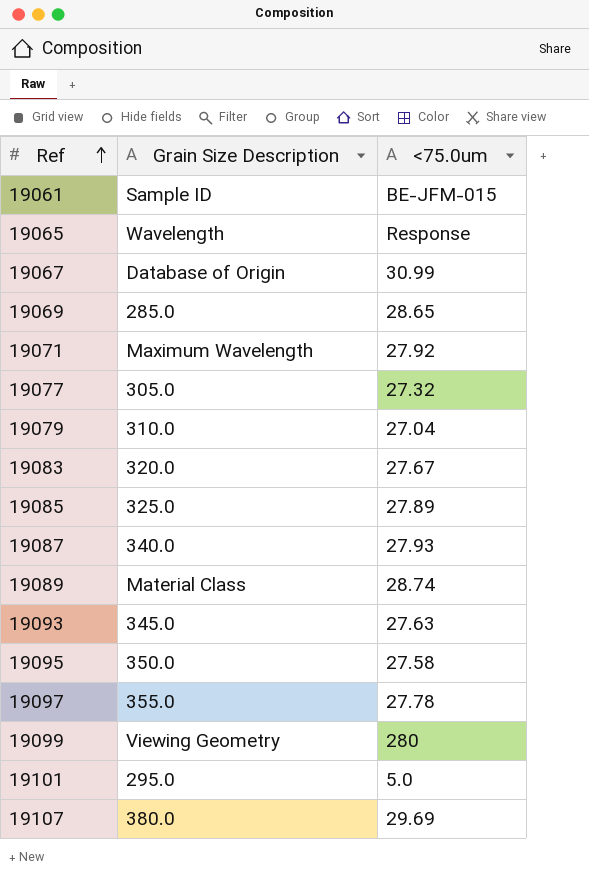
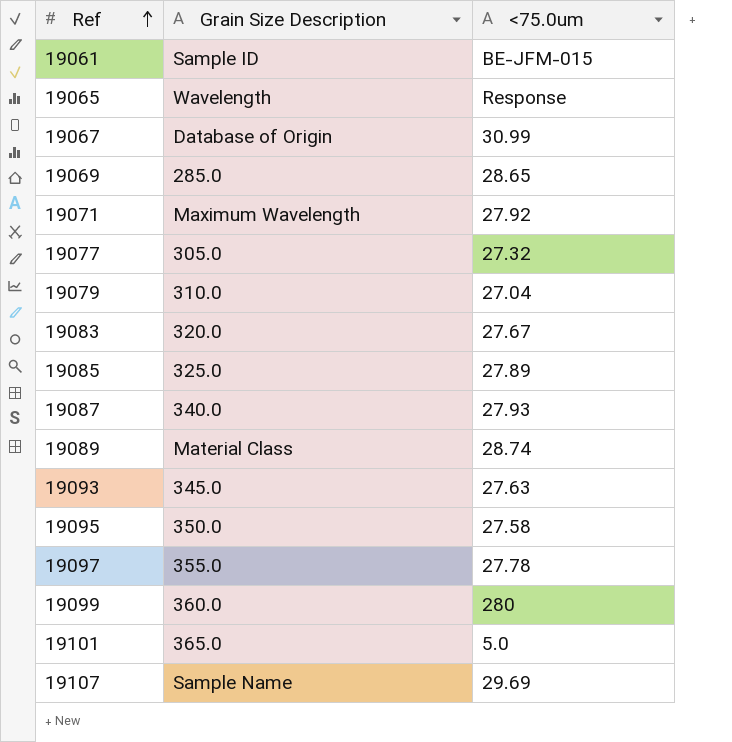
19099 | Grain Size Description: Viewing Geometry -> 360.0
19101 | Grain Size Description: 295.0 -> 365.0
19107 | Grain Size Description: 380.0 -> Sample Name

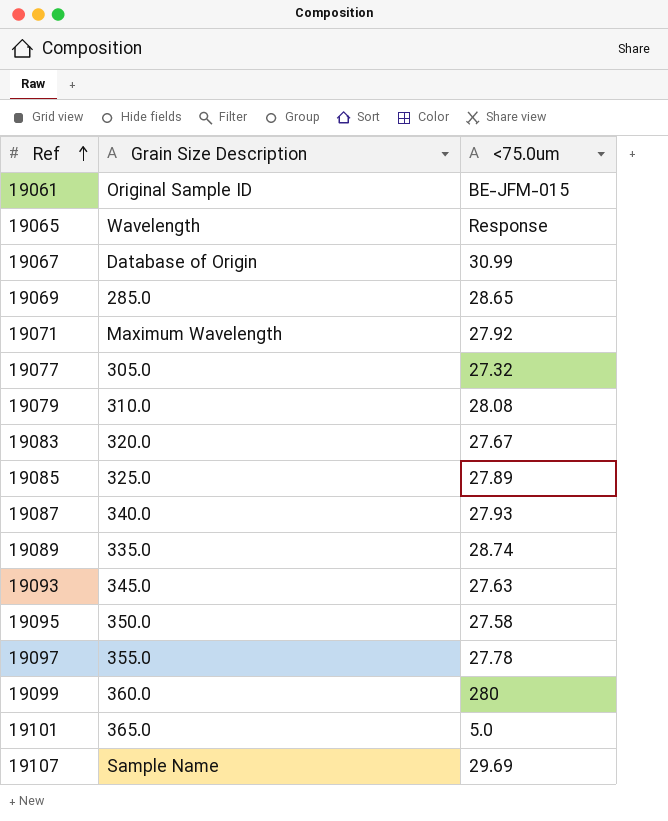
19061 | Grain Size Description: Sample ID -> Original Sample ID
19079 | <75.0um: 27.04 -> 28.08
19089 | Grain Size Description: Material Class -> 335.0

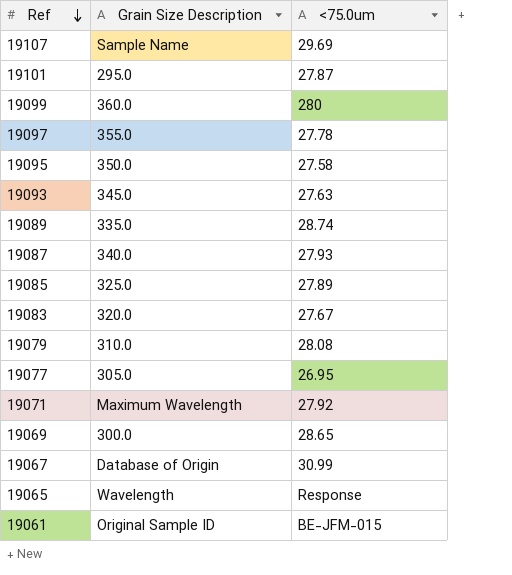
row order: Ref ascending -> Ref descending
19101 | Grain Size Description: 365.0 -> 295.0
19101 | <75.0um: 5.0 -> 27.87
19077 | <75.0um: 27.32 -> 26.95
19069 | Grain Size Description: 285.0 -> 300.0

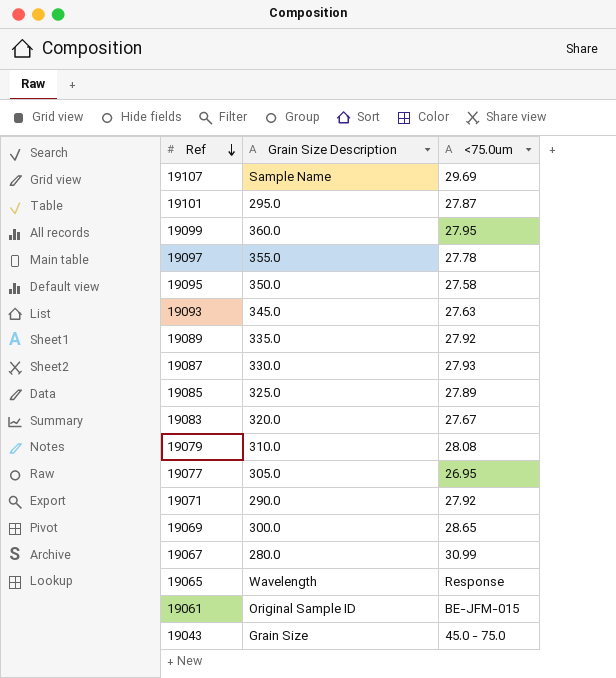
19099 | <75.0um: 280 -> 27.95
19089 | <75.0um: 28.74 -> 27.92
19087 | Grain Size Description: 340.0 -> 330.0
19071 | Grain Size Description: Maximum Wavelength -> 290.0
19067 | Grain Size Description: Database of Origin -> 280.0
row 19043: none -> Grain Size | 45.0 - 75.0

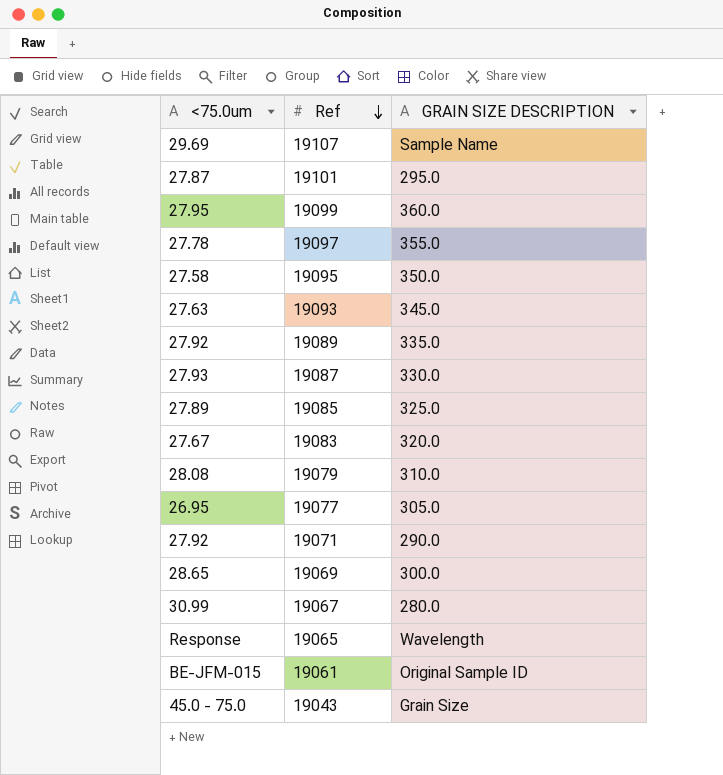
column <75.0um | position: 3 -> 1
column name: Grain Size Description -> GRAIN SIZE DESCRIPTION

